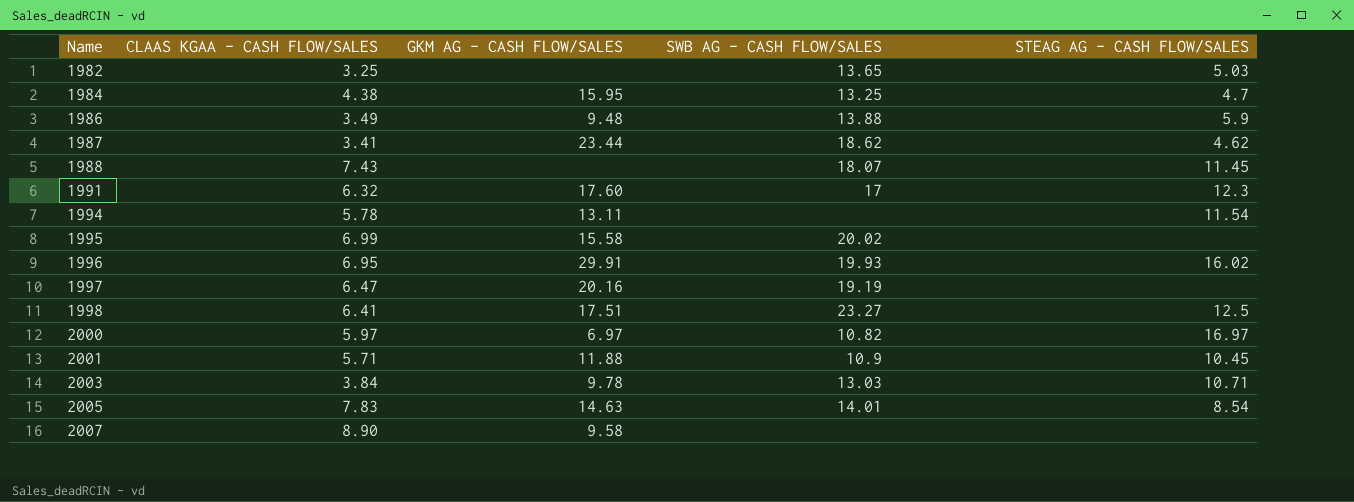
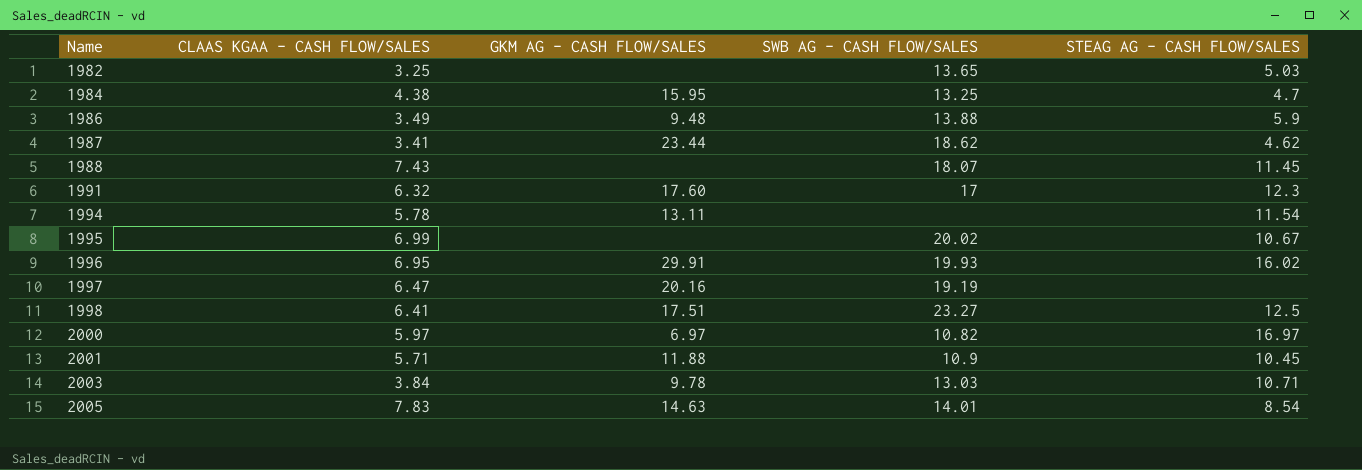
row 2007: 8.90 | 9.58 | none | none -> none
1995 | GKM AG - CASH FLOW/SALES: 15.58 -> none
1995 | STEAG AG - CASH FLOW/SALES: none -> 10.67

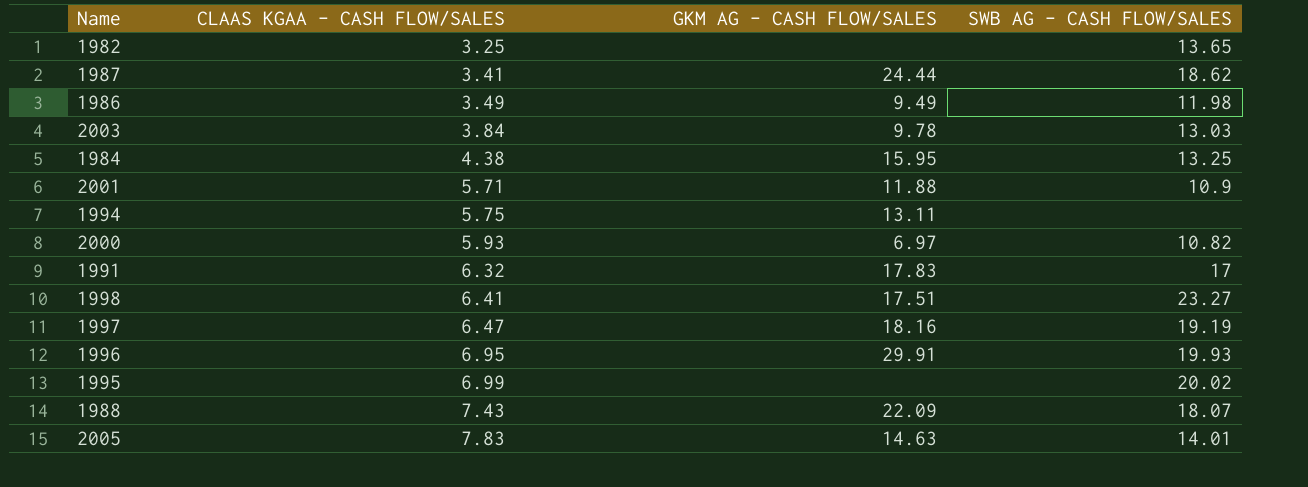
row order: Name ascending -> CLAAS KGAA - CASH FLOW/SALES ascending
column STEAG AG - CASH FLOW/SALES | position: 5 -> none
1987 | GKM AG - CASH FLOW/SALES: 23.44 -> 24.44
1986 | GKM AG - CASH FLOW/SALES: 9.48 -> 9.49
1986 | SWB AG - CASH FLOW/SALES: 13.88 -> 11.98
1994 | CLAAS KGAA - CASH FLOW/SALES: 5.78 -> 5.75
2000 | CLAAS KGAA - CASH FLOW/SALES: 5.97 -> 5.93
1991 | GKM AG - CASH FLOW/SALES: 17.60 -> 17.83
1997 | GKM AG - CASH FLOW/SALES: 20.16 -> 18.16
1988 | GKM AG - CASH FLOW/SALES: none -> 22.09

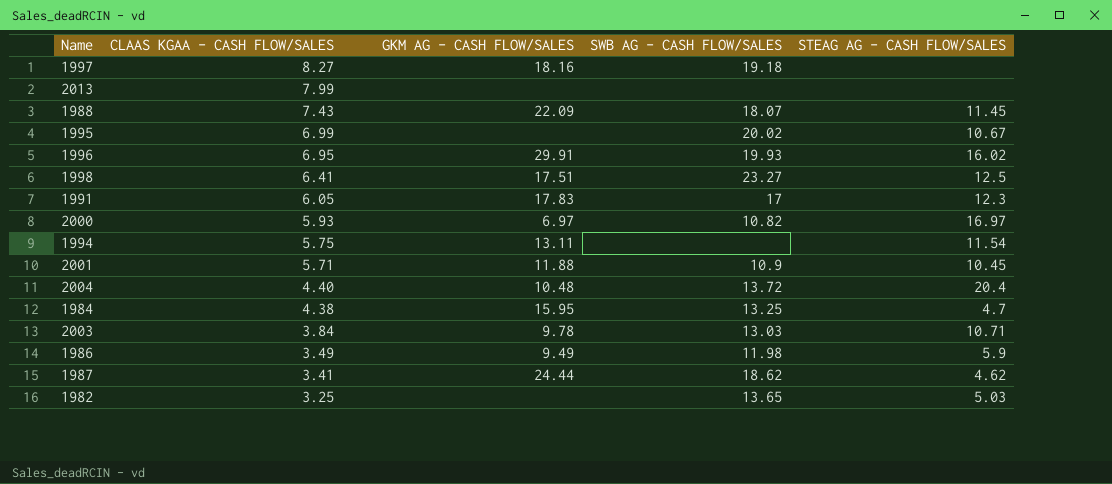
row order: CLAAS KGAA - CASH FLOW/SALES ascending -> CLAAS KGAA - CASH FLOW/SALES descending
column STEAG AG - CASH FLOW/SALES | position: none -> 5
row 2005: 7.83 | 14.63 | 14.01 -> none
1997 | CLAAS KGAA - CASH FLOW/SALES: 6.47 -> 8.27
1997 | SWB AG - CASH FLOW/SALES: 19.19 -> 19.18
row 2013: none -> 7.99 | none | none | none
1991 | CLAAS KGAA - CASH FLOW/SALES: 6.32 -> 6.05
row 2004: none -> 4.40 | 10.48 | 13.72 | 20.4

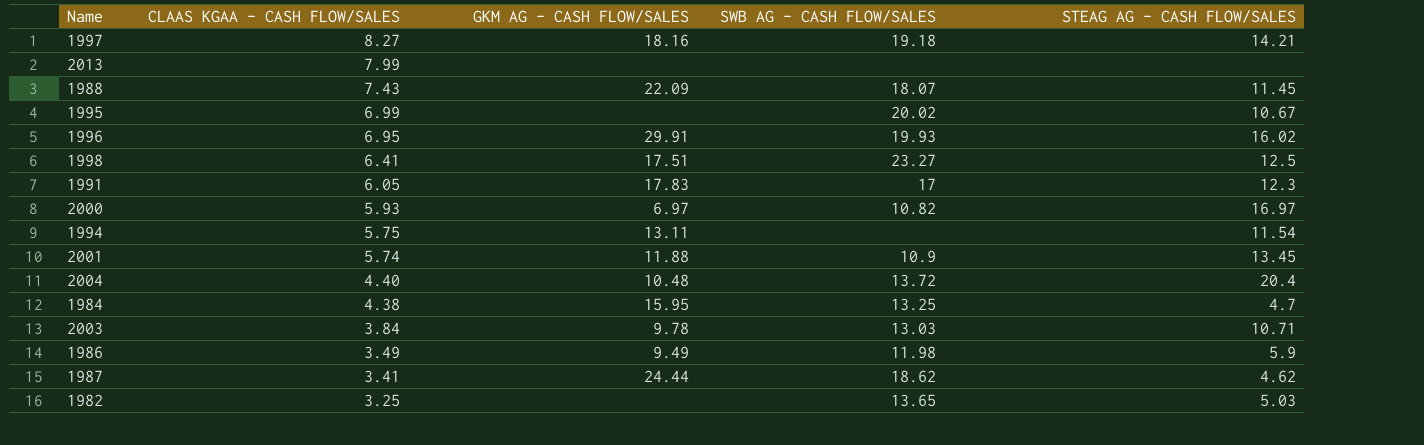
1997 | STEAG AG - CASH FLOW/SALES: none -> 14.21
2001 | CLAAS KGAA - CASH FLOW/SALES: 5.71 -> 5.74
2001 | STEAG AG - CASH FLOW/SALES: 10.45 -> 13.45

